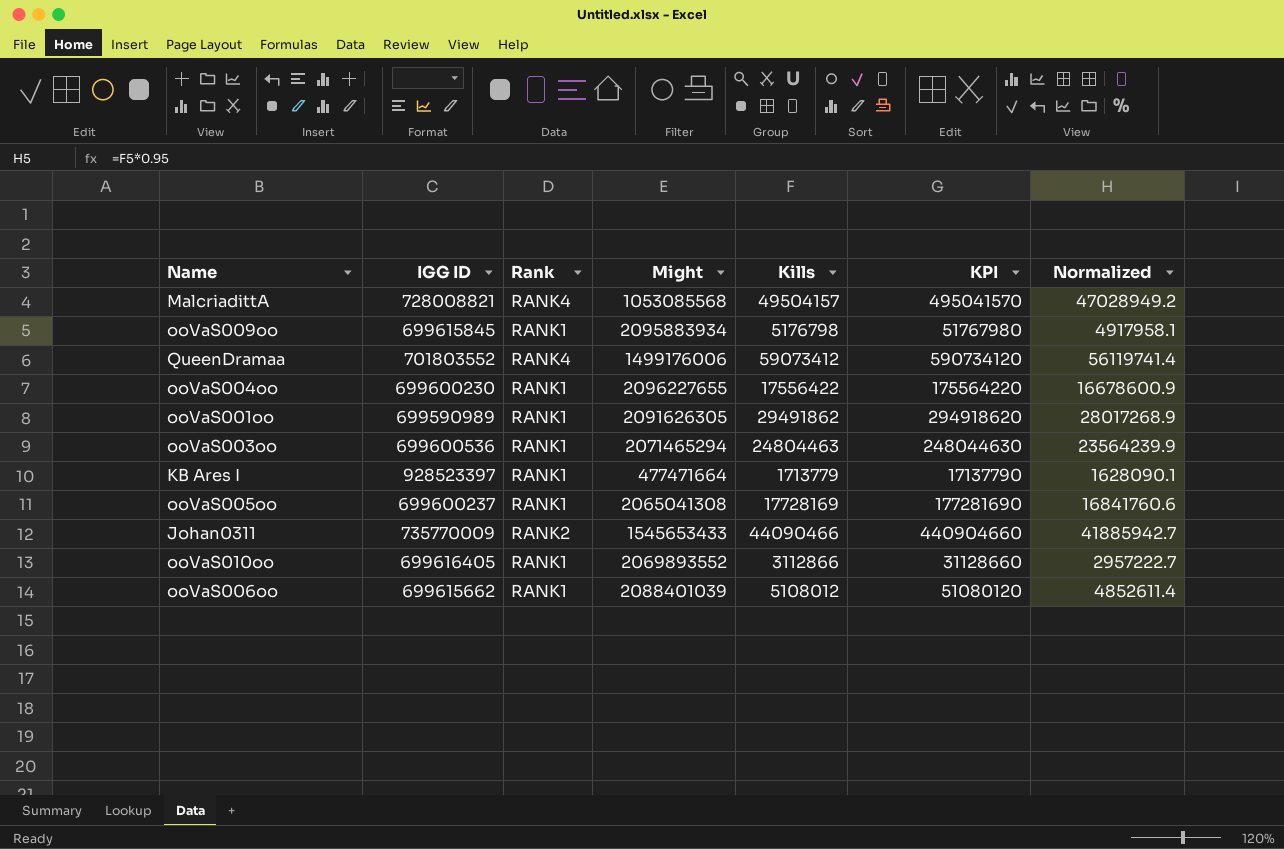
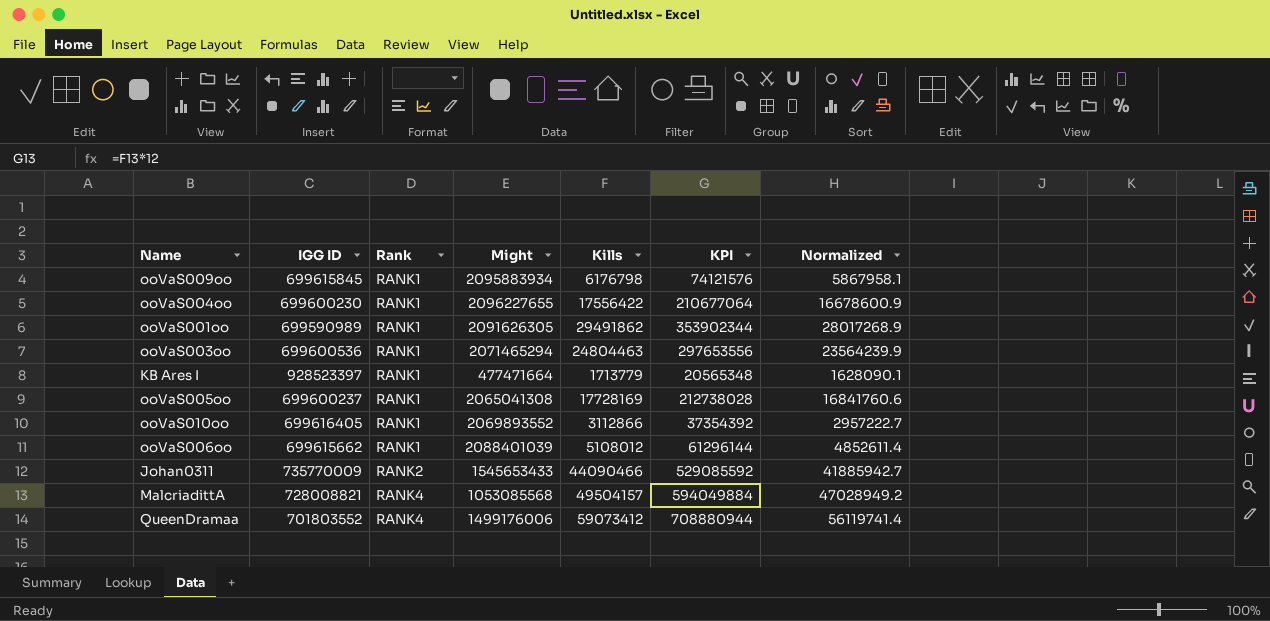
row order: none -> Rank ascending
column KPI | formula: [Kills] * 10 -> [Kills] * 12
ooVaS009oo | Kills: 5176798 -> 6176798
ooVaS009oo | Normalized: 4917958.1 -> 5867958.1

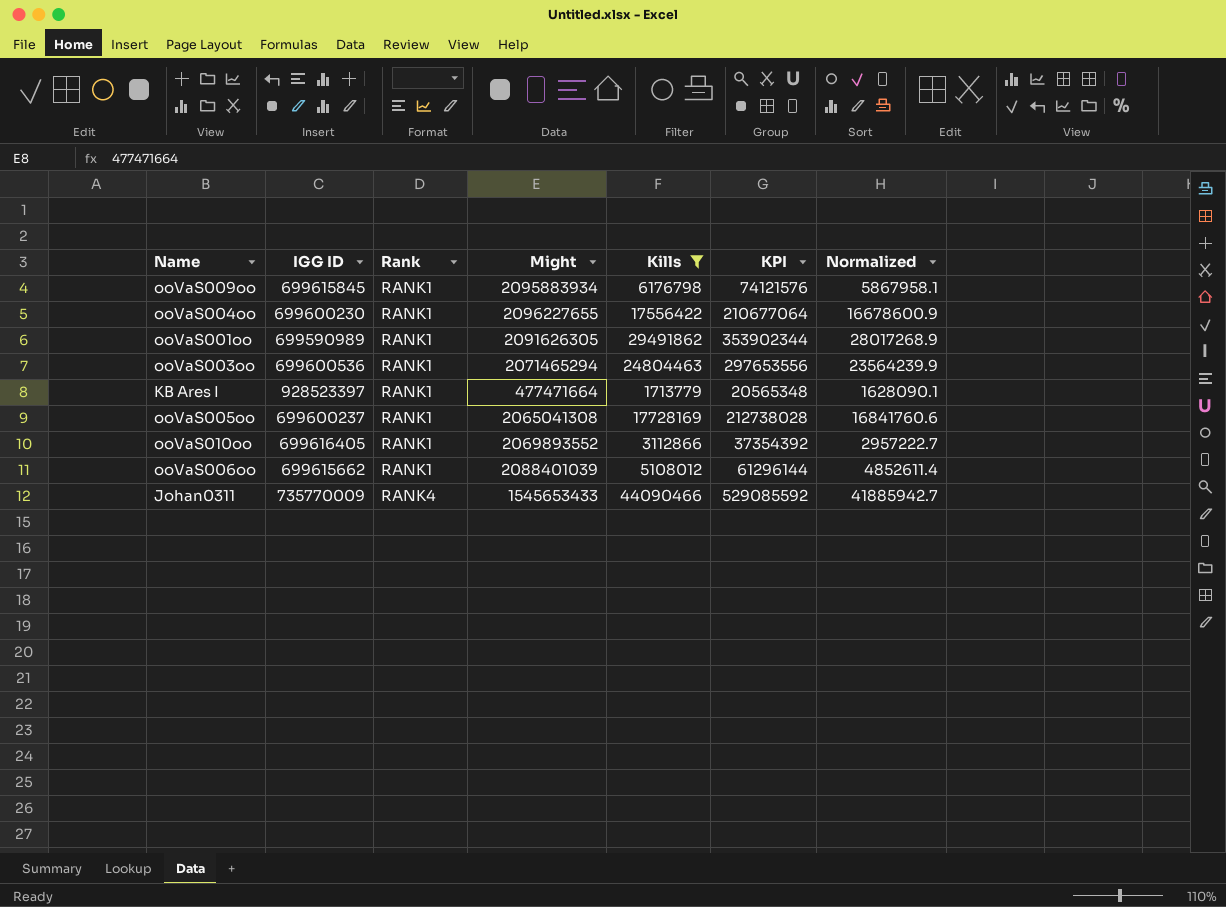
filter: none -> Kills <= 44090466
Johan0311 | Rank: RANK2 -> RANK4

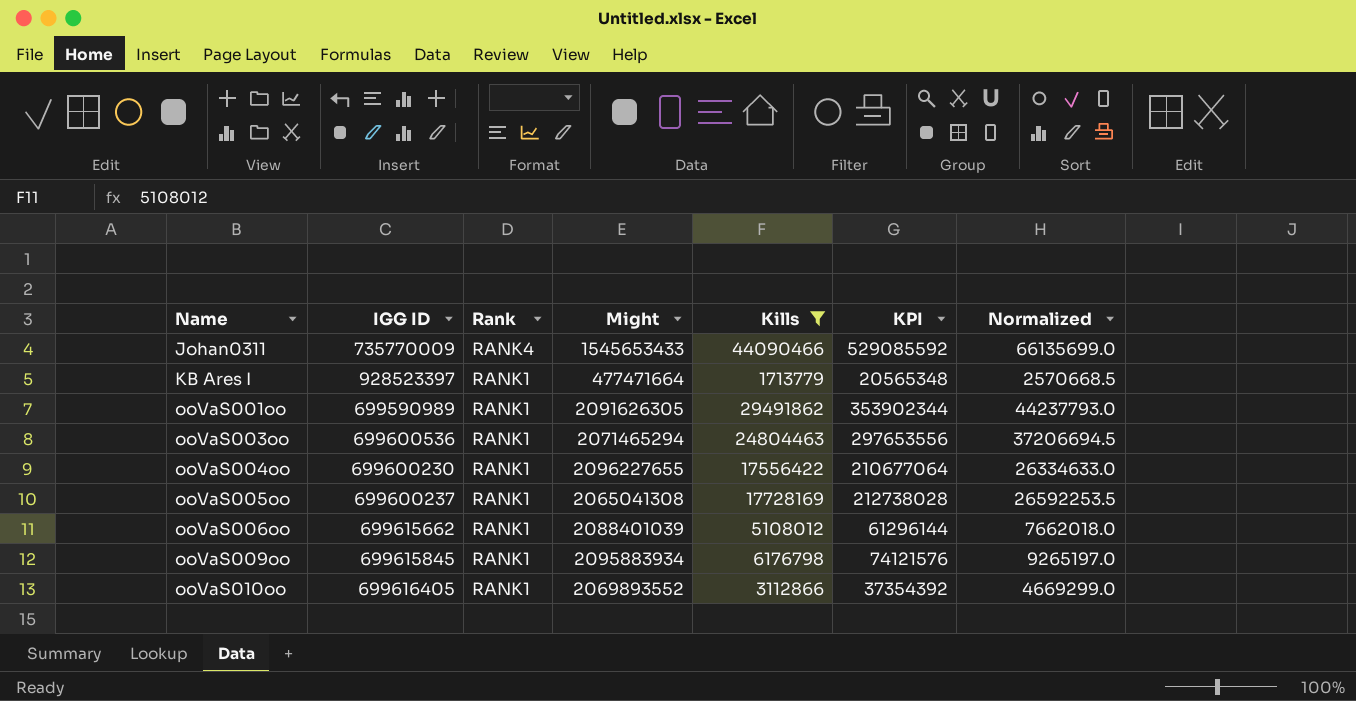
row order: Rank ascending -> Name ascending
column Normalized | formula: [Kills] * 0.95 -> [Kills] * 1.5

